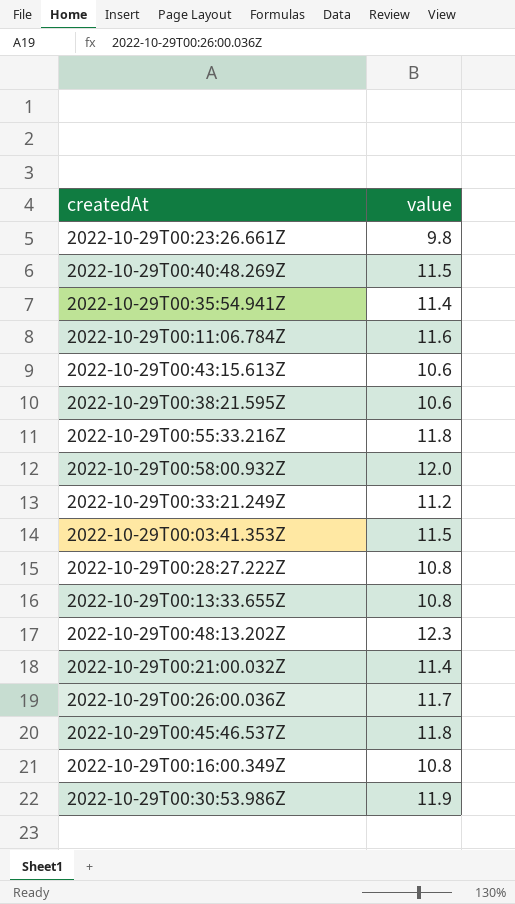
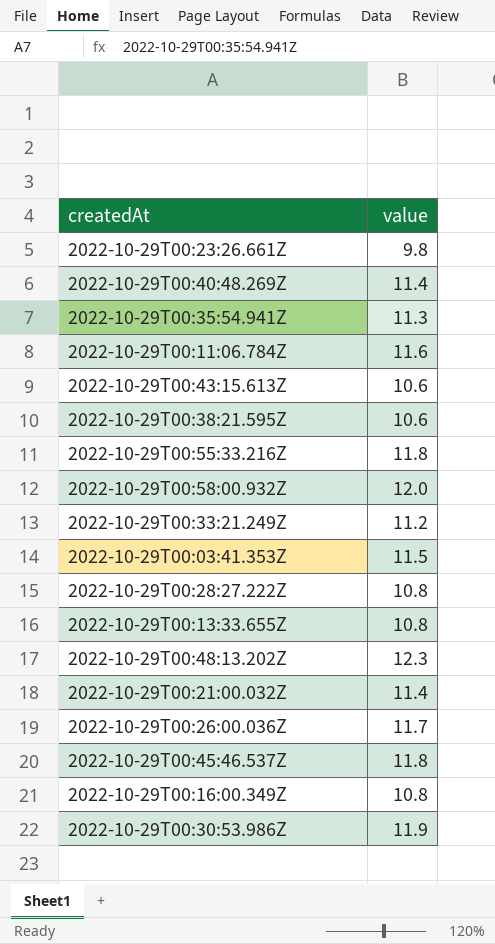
2022-10-29T00:40:48.269Z | value: 11.5 -> 11.4
2022-10-29T00:35:54.941Z | value: 11.4 -> 11.3

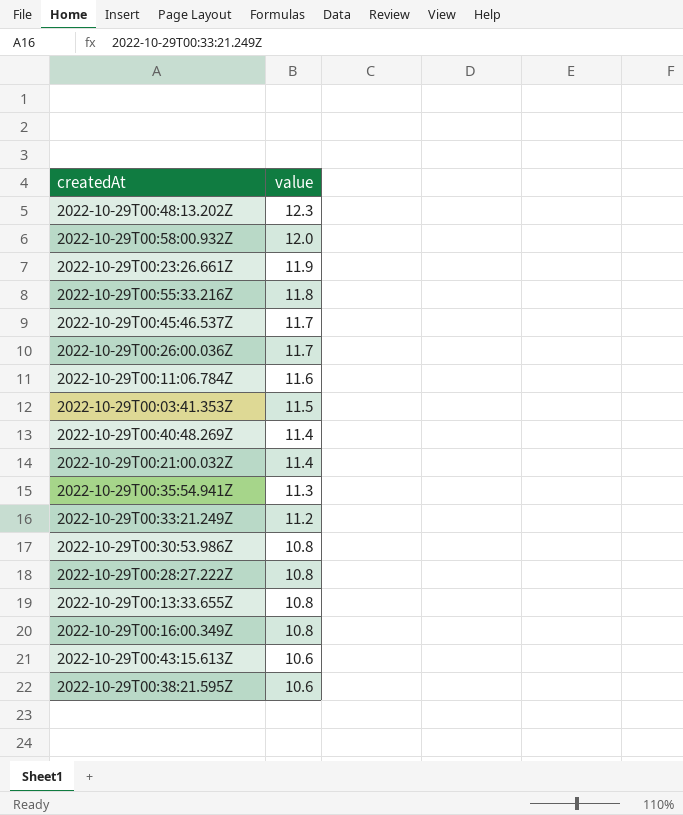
row order: none -> value descending
2022-10-29T00:23:26.661Z | value: 9.8 -> 11.9
2022-10-29T00:45:46.537Z | value: 11.8 -> 11.7
2022-10-29T00:30:53.986Z | value: 11.9 -> 10.8

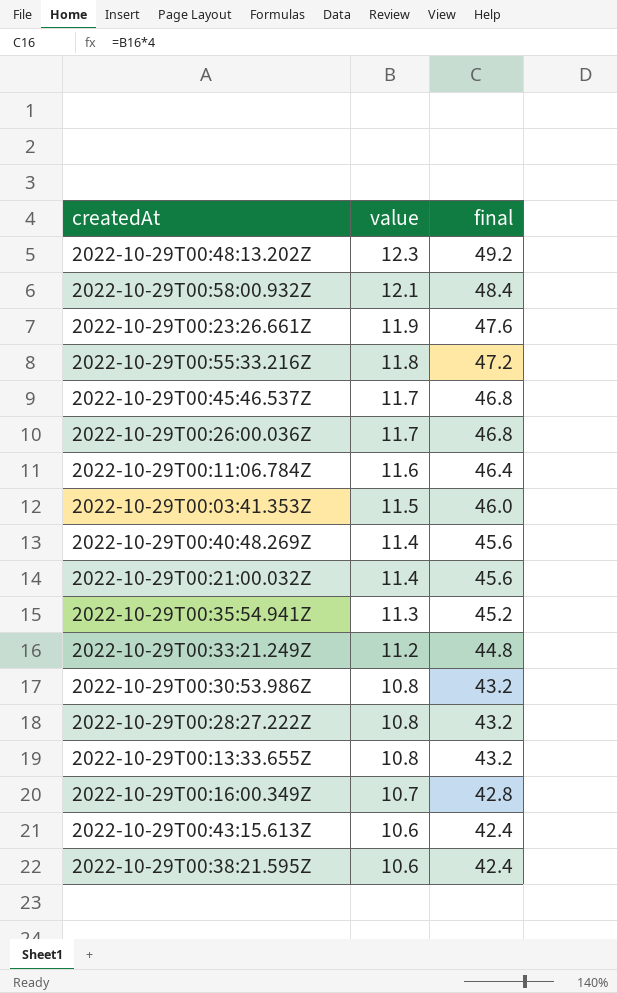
column final | formula: none -> [value] * 4
2022-10-29T00:58:00.932Z | value: 12.0 -> 12.1
2022-10-29T00:16:00.349Z | value: 10.8 -> 10.7

